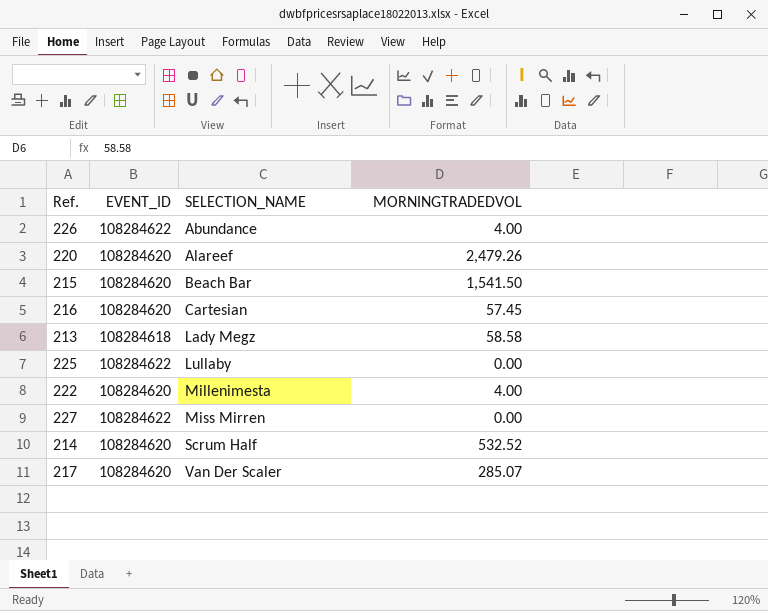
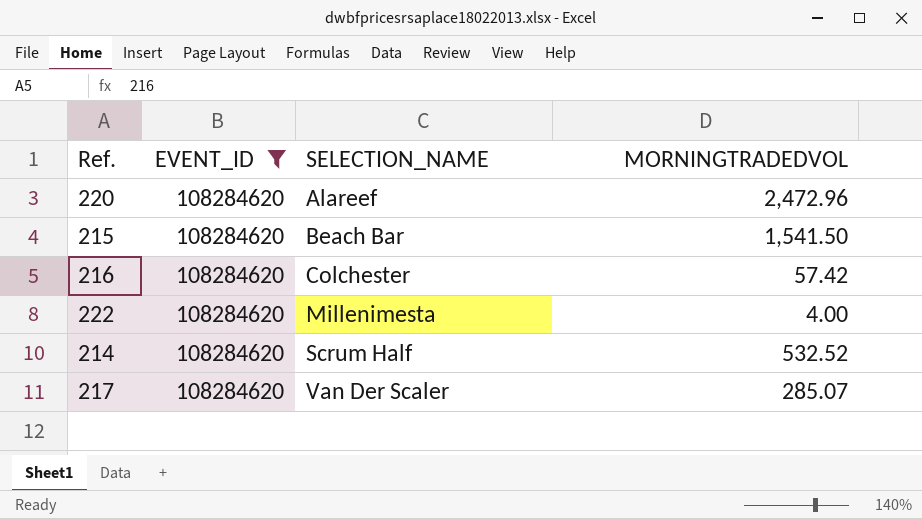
filter: none -> EVENT_ID = 108284620
220 | MORNINGTRADEDVOL: 2,479.26 -> 2,472.96
216 | SELECTION_NAME: Cartesian -> Colchester
216 | MORNINGTRADEDVOL: 57.45 -> 57.42

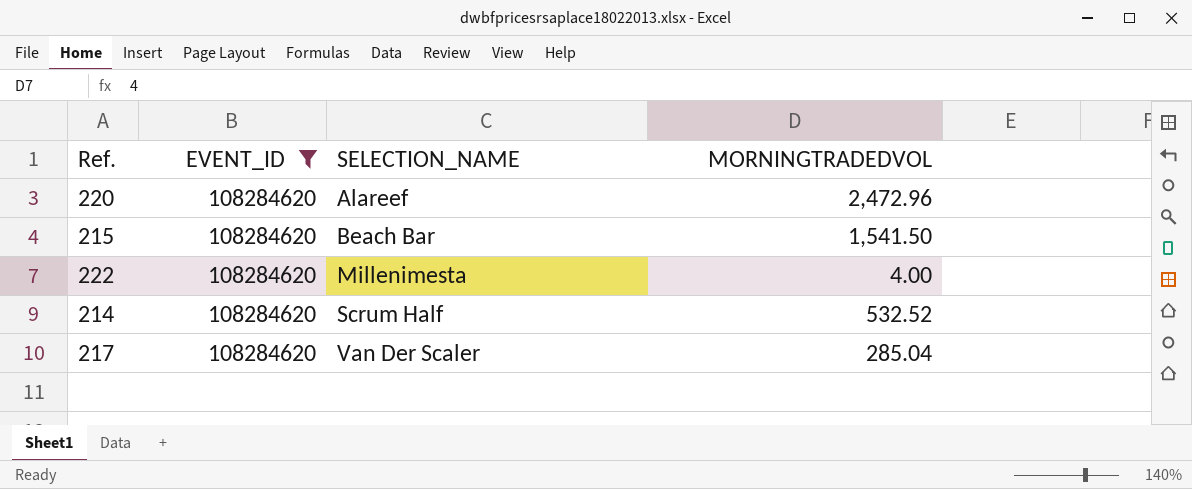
row 216: 108284620 | Colchester | 57.42 -> none
217 | MORNINGTRADEDVOL: 285.07 -> 285.04

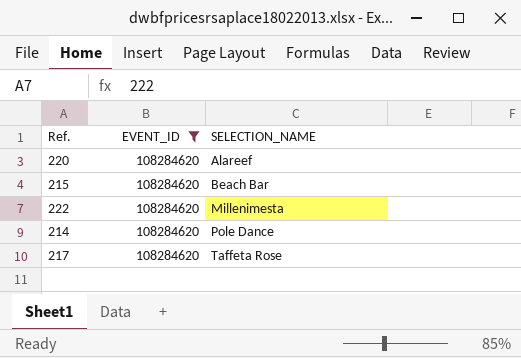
column MORNINGTRADEDVOL | position: 4 -> none
214 | SELECTION_NAME: Scrum Half -> Pole Dance
217 | SELECTION_NAME: Van Der Scaler -> Taffeta Rose

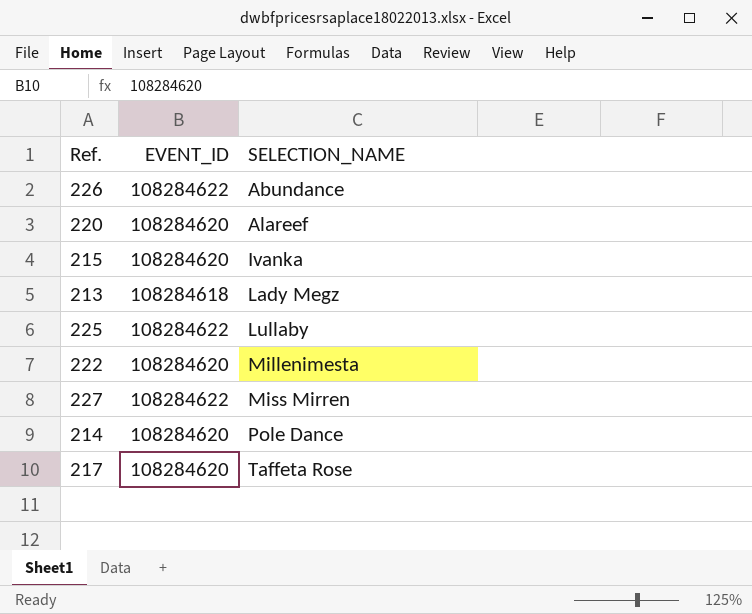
filter: EVENT_ID = 108284620 -> none
215 | SELECTION_NAME: Beach Bar -> Ivanka

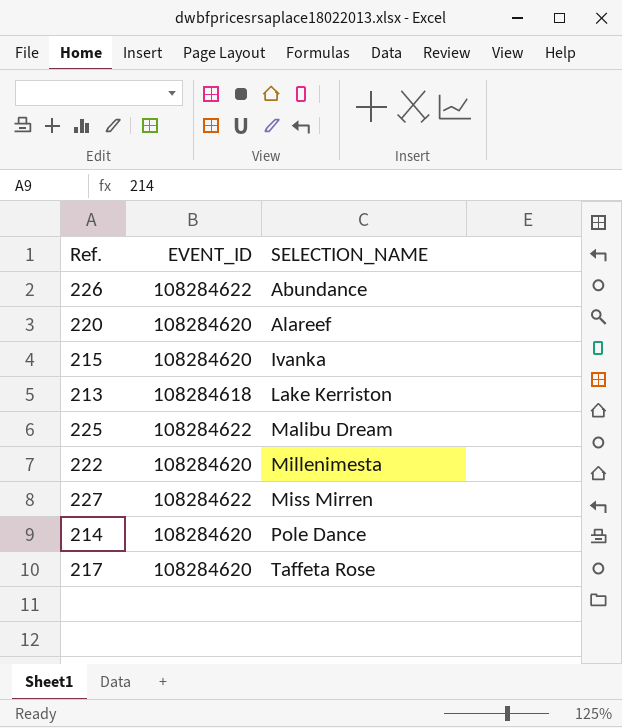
213 | SELECTION_NAME: Lady Megz -> Lake Kerriston
225 | SELECTION_NAME: Lullaby -> Malibu Dream

